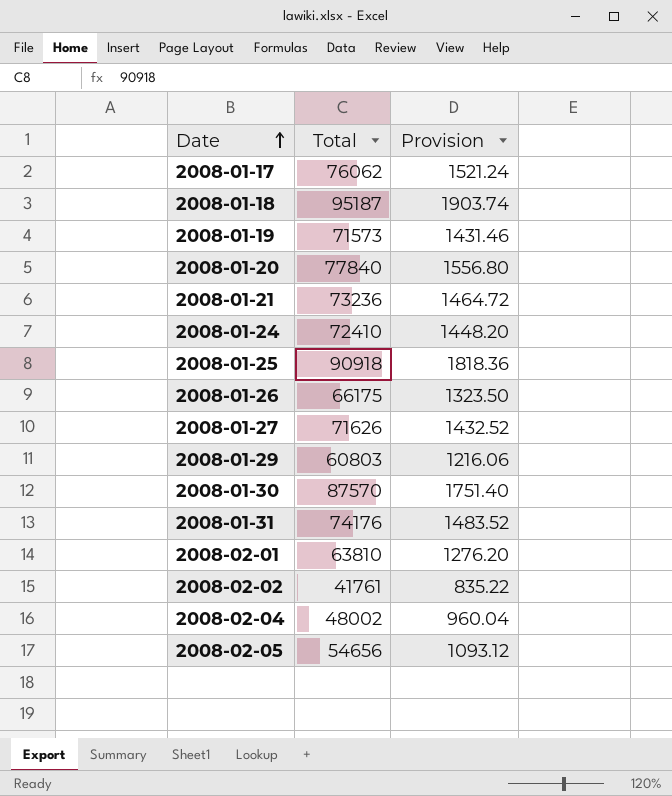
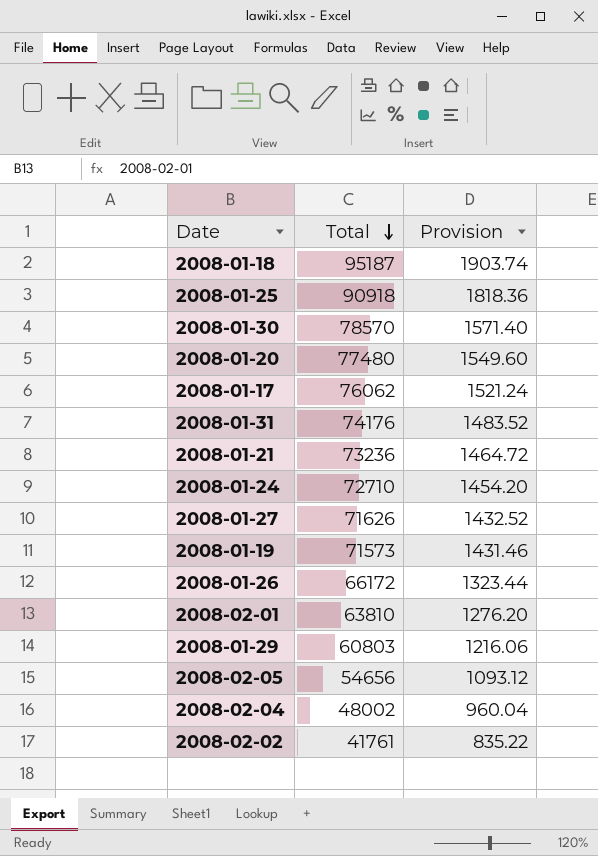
row order: Date ascending -> Total descending
2008-01-30 | Total: 87570 -> 78570
2008-01-30 | Provision: 1751.40 -> 1571.40
2008-01-20 | Total: 77840 -> 77480
2008-01-20 | Provision: 1556.80 -> 1549.60
2008-01-24 | Total: 72410 -> 72710
2008-01-24 | Provision: 1448.20 -> 1454.20
2008-01-26 | Total: 66175 -> 66172
2008-01-26 | Provision: 1323.50 -> 1323.44

